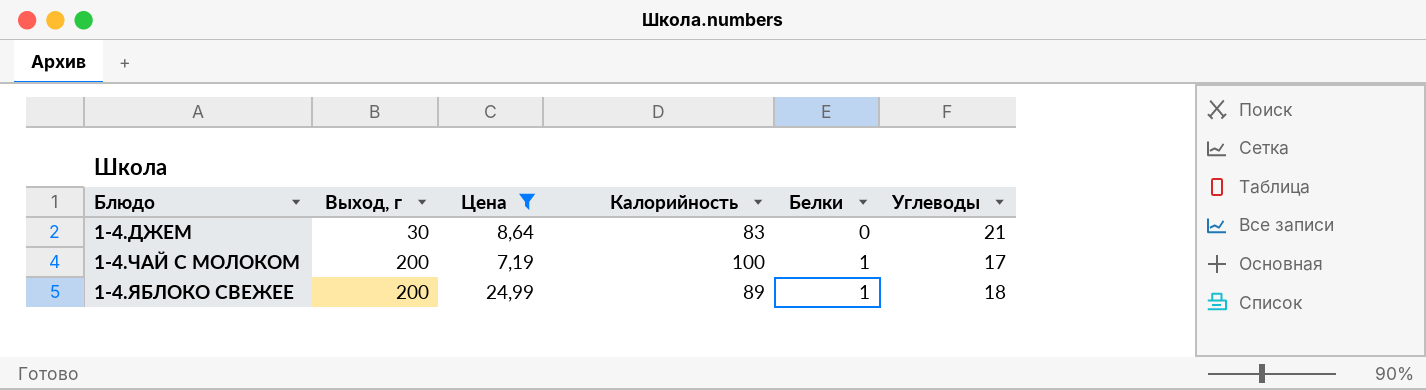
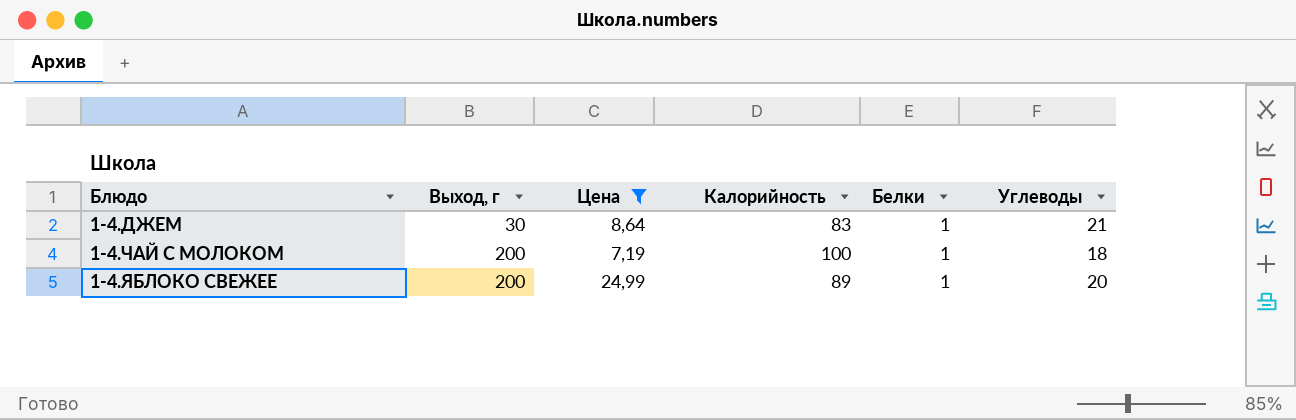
1-4.ДЖЕМ | Белки: 0 -> 1
1-4.ЧАЙ С МОЛОКОМ | Углеводы: 17 -> 18
1-4.ЯБЛОКО СВЕЖЕЕ | Углеводы: 18 -> 20

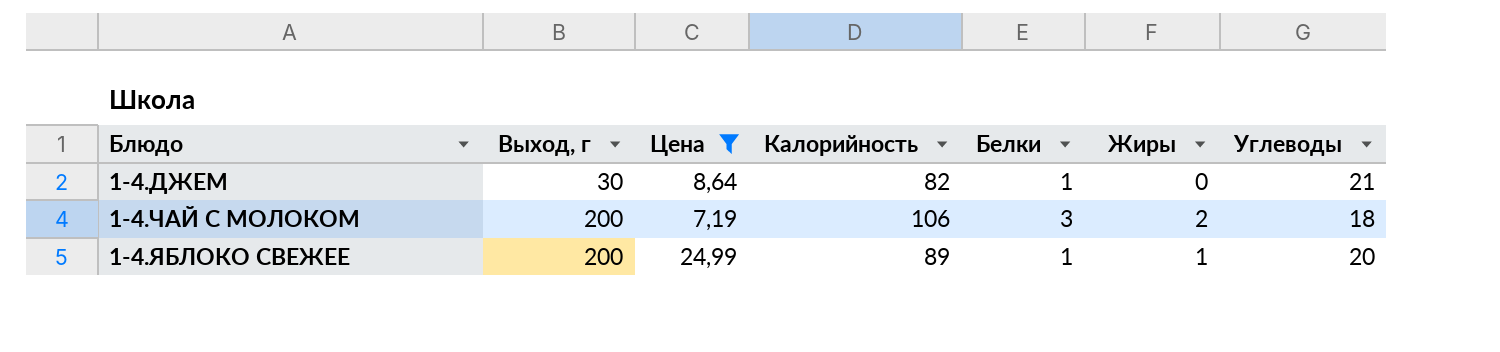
column Жиры | position: none -> 6
1-4.ДЖЕМ | Калорийность: 83 -> 82
1-4.ЧАЙ С МОЛОКОМ | Калорийность: 100 -> 106
1-4.ЧАЙ С МОЛОКОМ | Белки: 1 -> 3

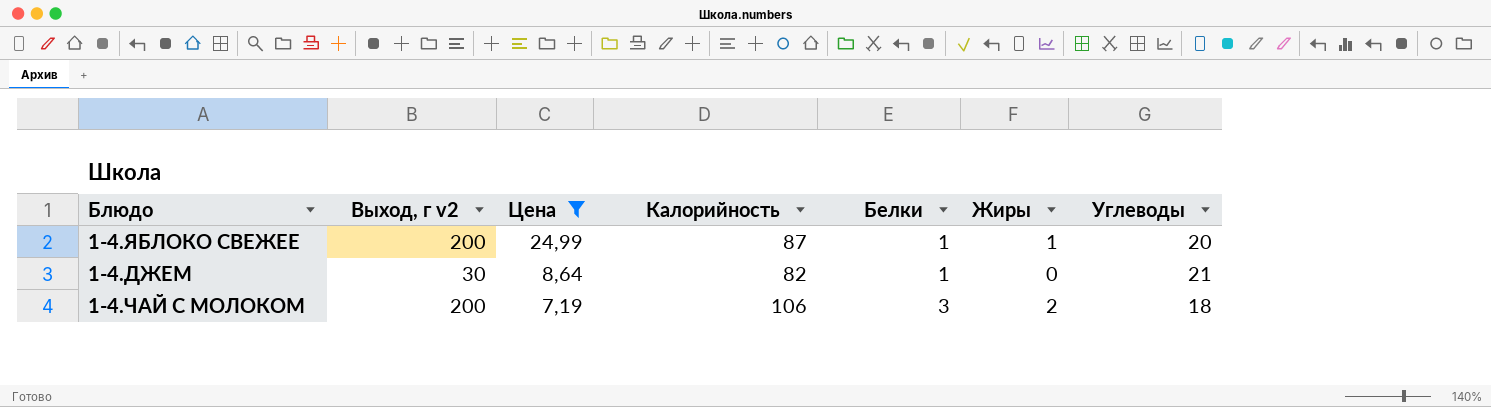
row order: Блюдо ascending -> Цена descending
column name: Выход, г -> Выход, г v2
1-4.ЯБЛОКО СВЕЖЕЕ | Калорийность: 89 -> 87

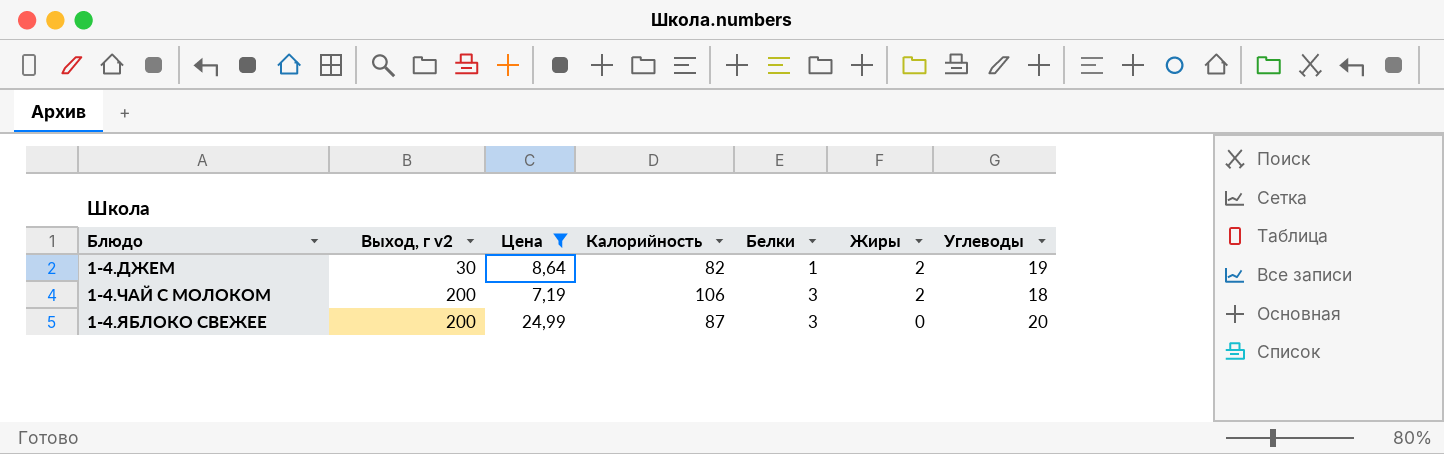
row order: Цена descending -> Блюдо ascending
1-4.ДЖЕМ | Жиры: 0 -> 2
1-4.ДЖЕМ | Углеводы: 21 -> 19
1-4.ЯБЛОКО СВЕЖЕЕ | Белки: 1 -> 3
1-4.ЯБЛОКО СВЕЖЕЕ | Жиры: 1 -> 0

